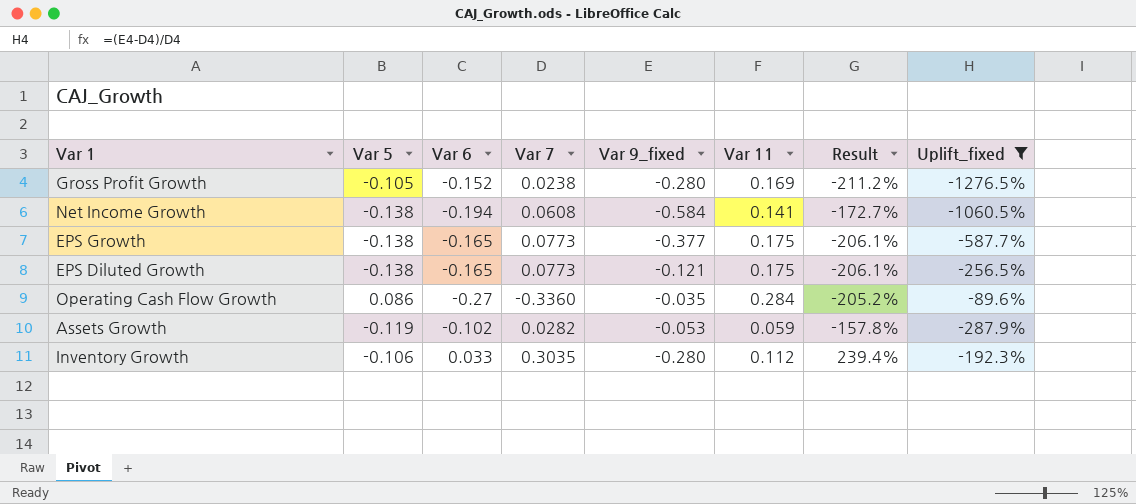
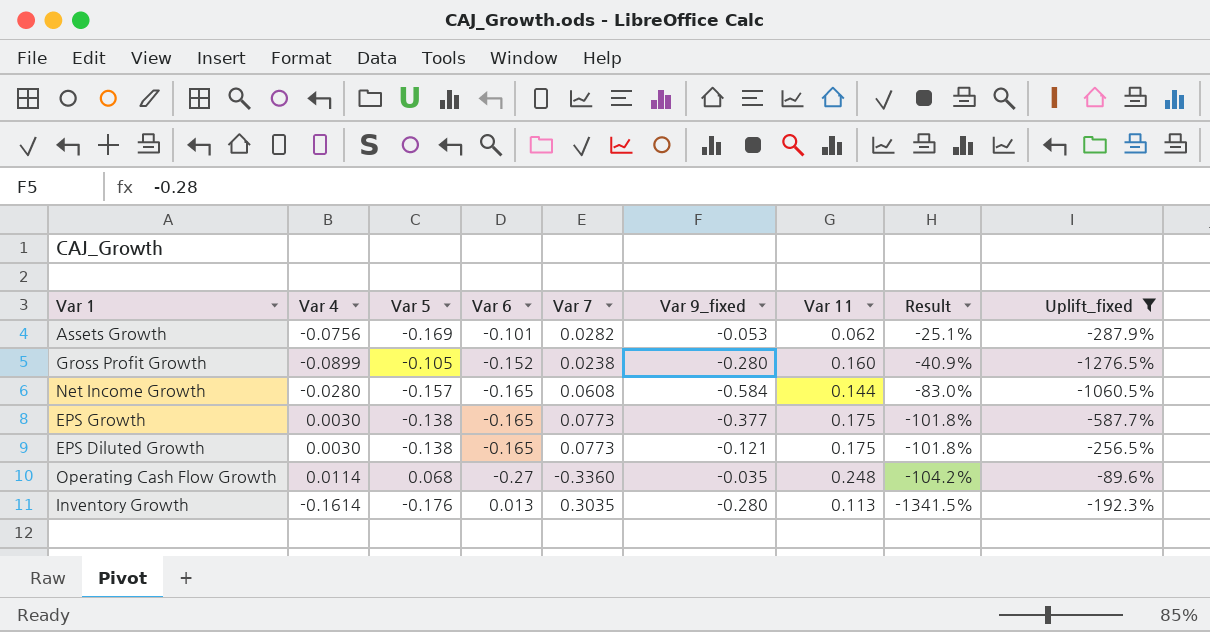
row order: none -> Result descending
column Var 4 | position: none -> 2
column Result | formula: ([Var 11] - [Var 6]) / [Var 6] -> ([Var 4] - [Var 6]) / [Var 6]
Assets Growth | Var 5: -0.119 -> -0.169
Assets Growth | Var 6: -0.102 -> -0.101
Assets Growth | Var 11: 0.059 -> 0.062
Gross Profit Growth | Var 11: 0.169 -> 0.160
Net Income Growth | Var 5: -0.138 -> -0.157
Net Income Growth | Var 6: -0.194 -> -0.165
Net Income Growth | Var 11: 0.141 -> 0.144
Operating Cash Flow Growth | Var 5: 0.086 -> 0.068
Operating Cash Flow Growth | Var 11: 0.284 -> 0.248
Inventory Growth | Var 5: -0.106 -> -0.176
Inventory Growth | Var 6: 0.033 -> 0.013
Inventory Growth | Var 11: 0.112 -> 0.113

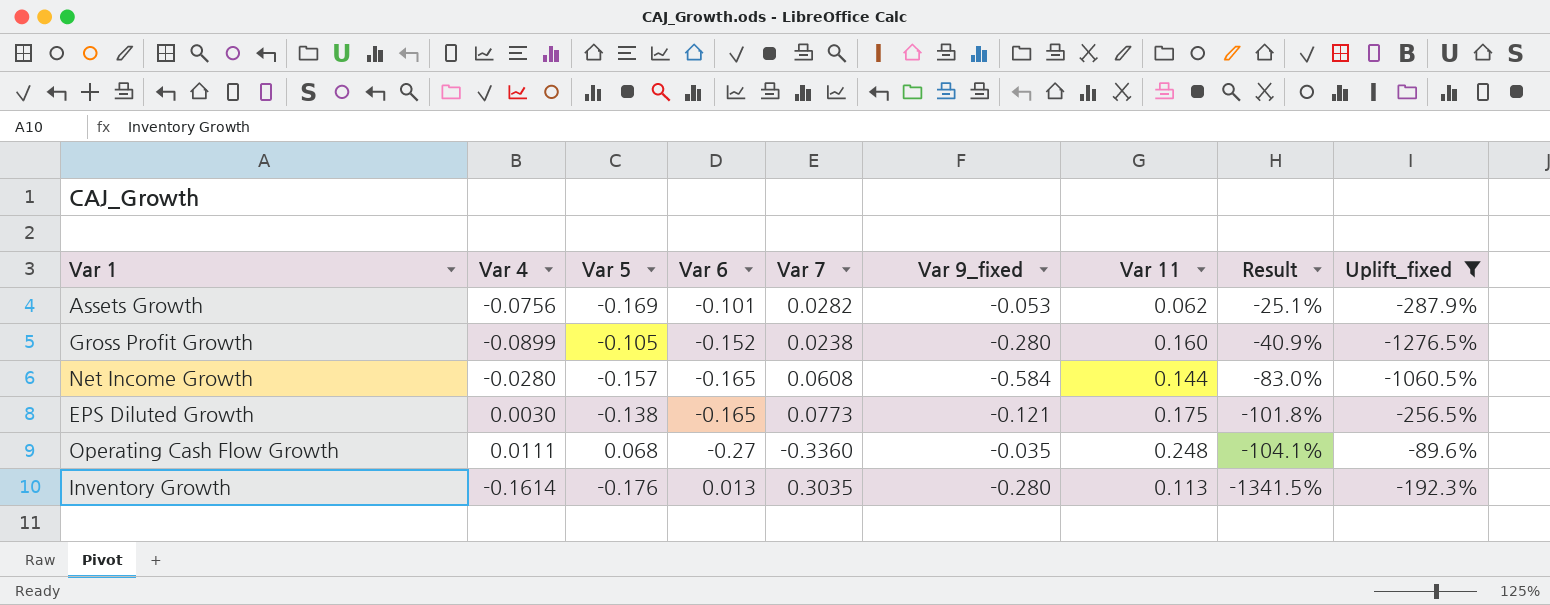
row EPS Growth: 0.0030 | -0.138 | -0.165 | 0.0773 | -0.377 | 0.175 | -101.8% | -587.7% -> none
Operating Cash Flow Growth | Var 4: 0.0114 -> 0.0111
Operating Cash Flow Growth | Result: -104.2% -> -104.1%

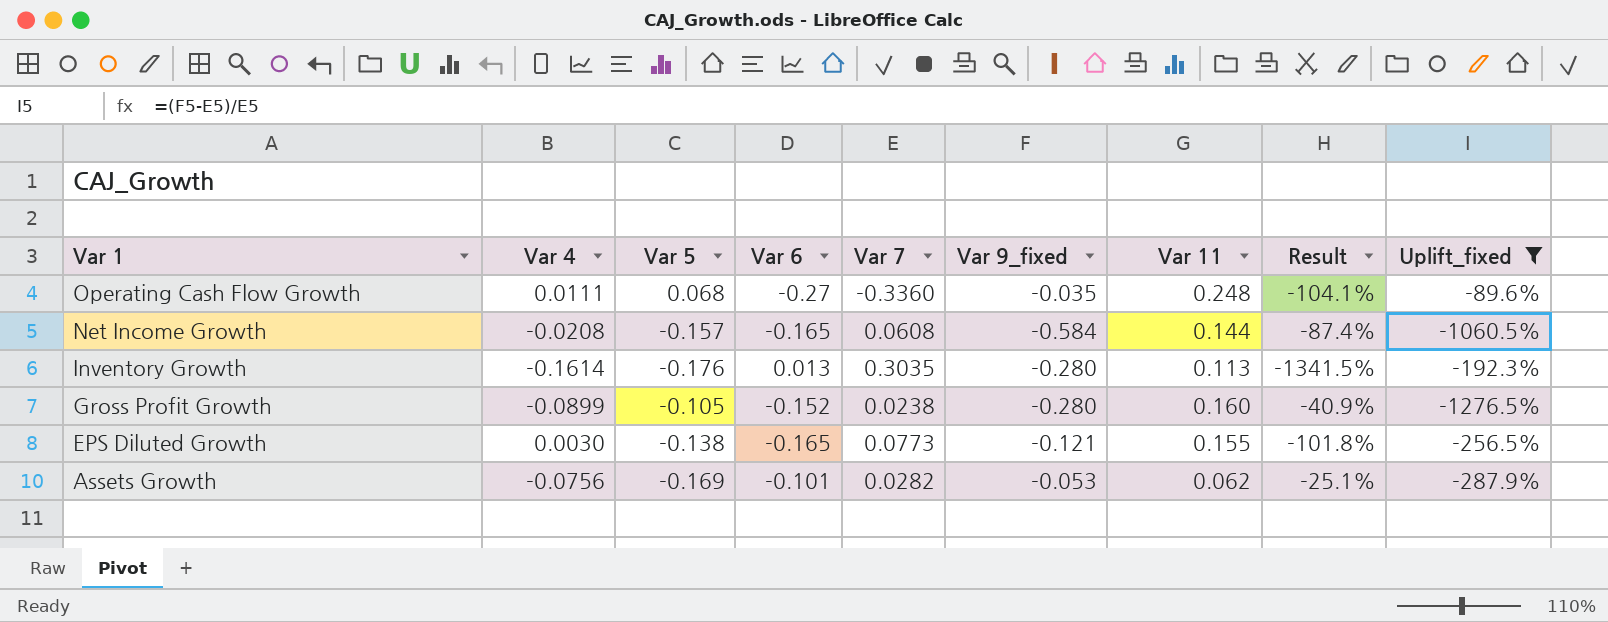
row order: Result descending -> Var 1 descending
Net Income Growth | Var 4: -0.0280 -> -0.0208
Net Income Growth | Result: -83.0% -> -87.4%
EPS Diluted Growth | Var 11: 0.175 -> 0.155

